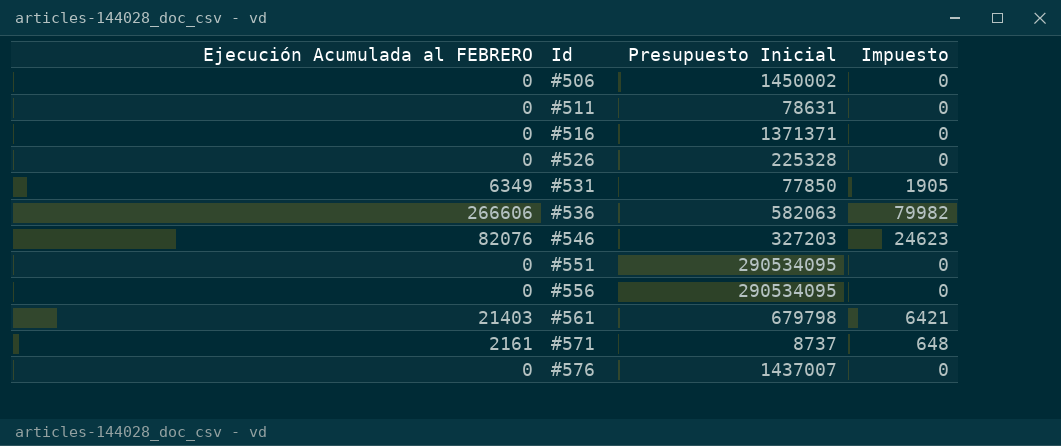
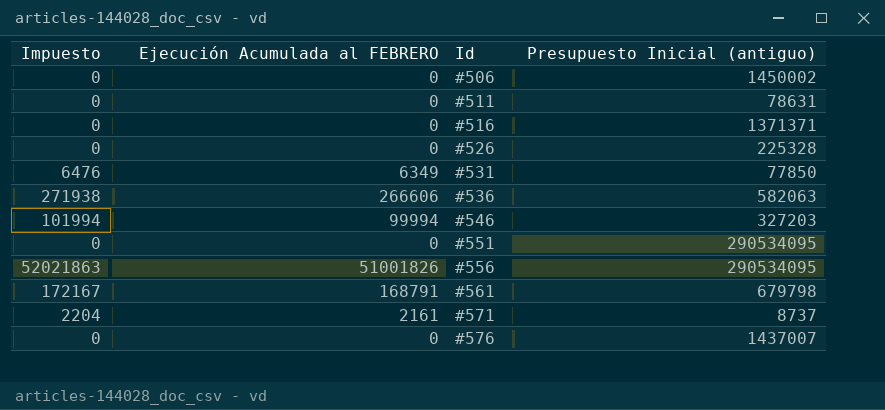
column Impuesto | formula: [Ejecución Acumulada al FEBRERO] * 0,3 -> [Ejecución Acumulada al FEBRERO] * 1,02
column Impuesto | position: 4 -> 1
column name: Presupuesto Inicial -> Presupuesto Inicial (antiguo)
#546 | Ejecución Acumulada al FEBRERO: 82076 -> 99994
#556 | Ejecución Acumulada al FEBRERO: 0 -> 51001826
#561 | Ejecución Acumulada al FEBRERO: 21403 -> 168791

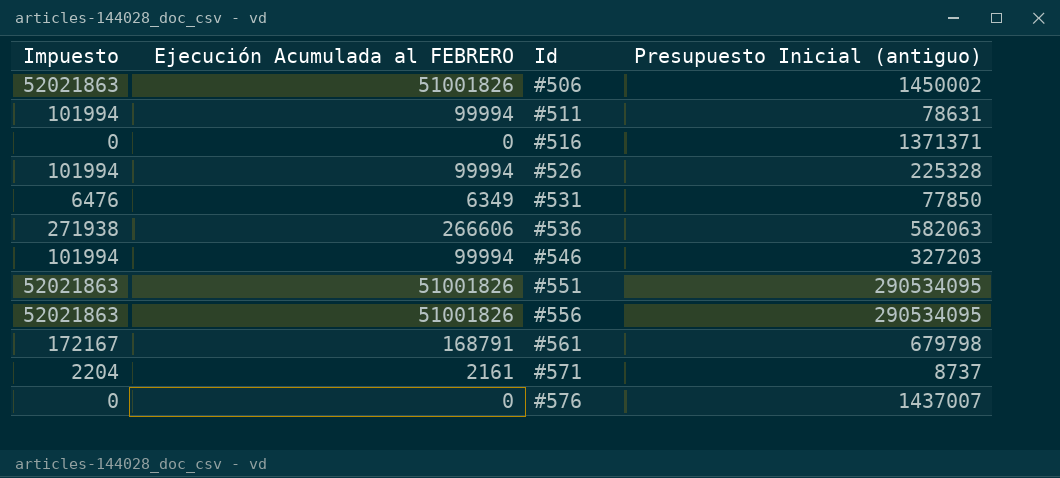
#506 | Impuesto: 0 -> 52021863
#506 | Ejecución Acumulada al FEBRERO: 0 -> 51001826
#511 | Impuesto: 0 -> 101994
#511 | Ejecución Acumulada al FEBRERO: 0 -> 99994
#526 | Impuesto: 0 -> 101994
#526 | Ejecución Acumulada al FEBRERO: 0 -> 99994
#551 | Impuesto: 0 -> 52021863
#551 | Ejecución Acumulada al FEBRERO: 0 -> 51001826

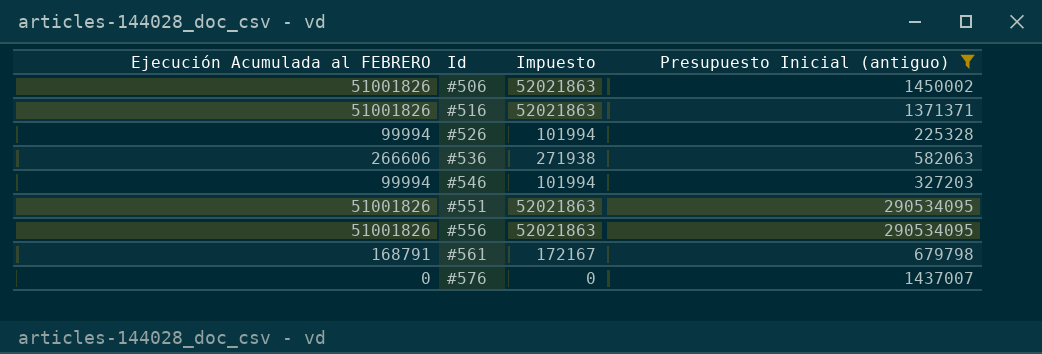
filter: none -> Presupuesto Inicial (antiguo) >= 225328
column Impuesto | position: 1 -> 3
#516 | Ejecución Acumulada al FEBRERO: 0 -> 51001826
#516 | Impuesto: 0 -> 52021863

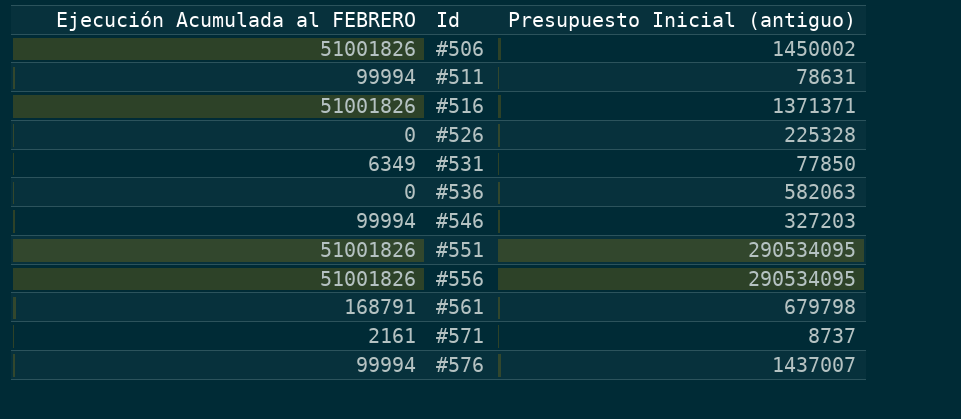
filter: Presupuesto Inicial (antiguo) >= 225328 -> none
column Impuesto | formula: [Ejecución Acumulada al FEBRERO] * 1,02 -> none
#526 | Ejecución Acumulada al FEBRERO: 99994 -> 0
#536 | Ejecución Acumulada al FEBRERO: 266606 -> 0
#576 | Ejecución Acumulada al FEBRERO: 0 -> 99994

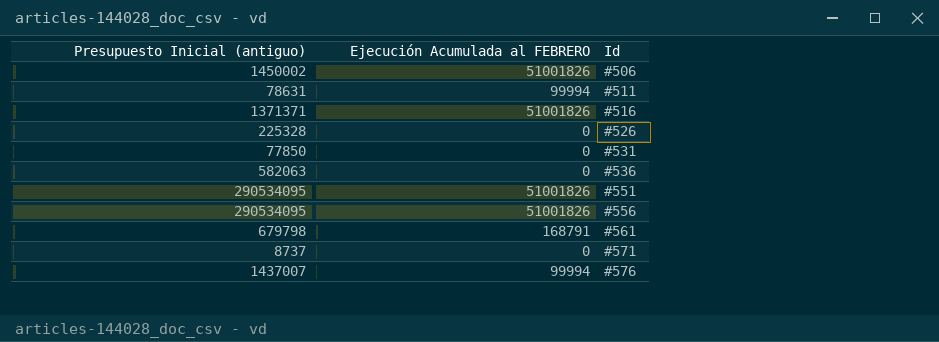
column Presupuesto Inicial (antiguo) | position: 3 -> 1
row #546: 99994 | 327203 -> none
#531 | Ejecución Acumulada al FEBRERO: 6349 -> 0
#571 | Ejecución Acumulada al FEBRERO: 2161 -> 0

